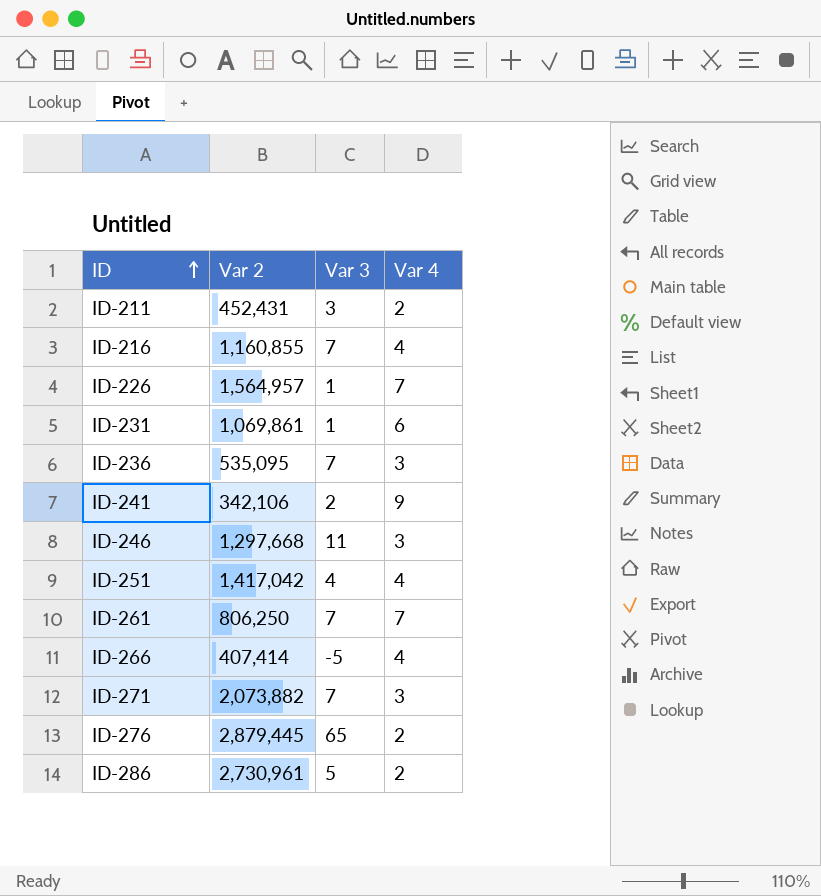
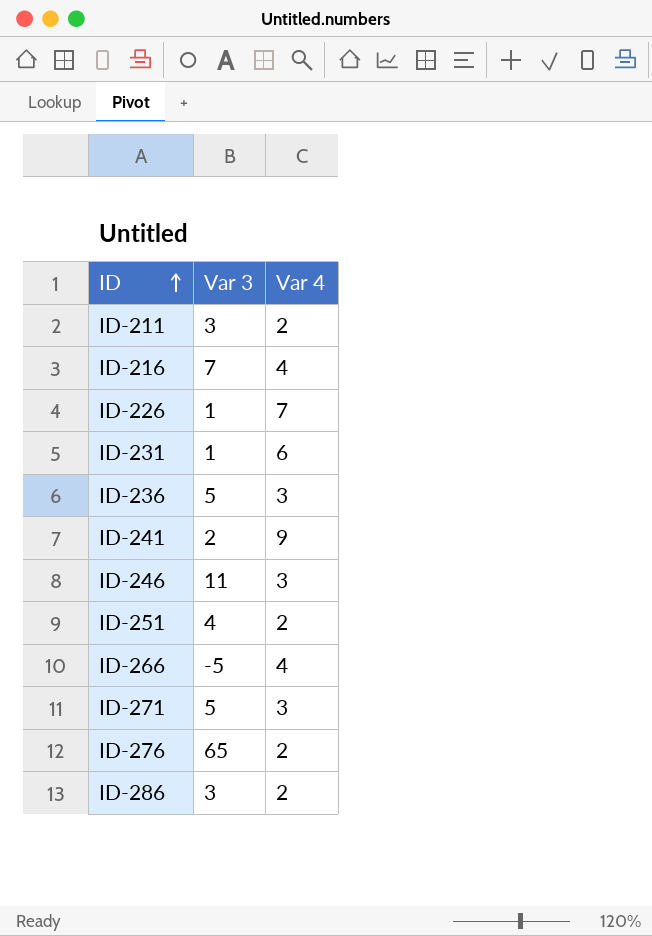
column Var 2 | position: 2 -> none
row ID-261: 806,250 | 7 | 7 -> none
ID-236 | Var 3: 7 -> 5
ID-251 | Var 4: 4 -> 2
ID-271 | Var 3: 7 -> 5
ID-286 | Var 3: 5 -> 3

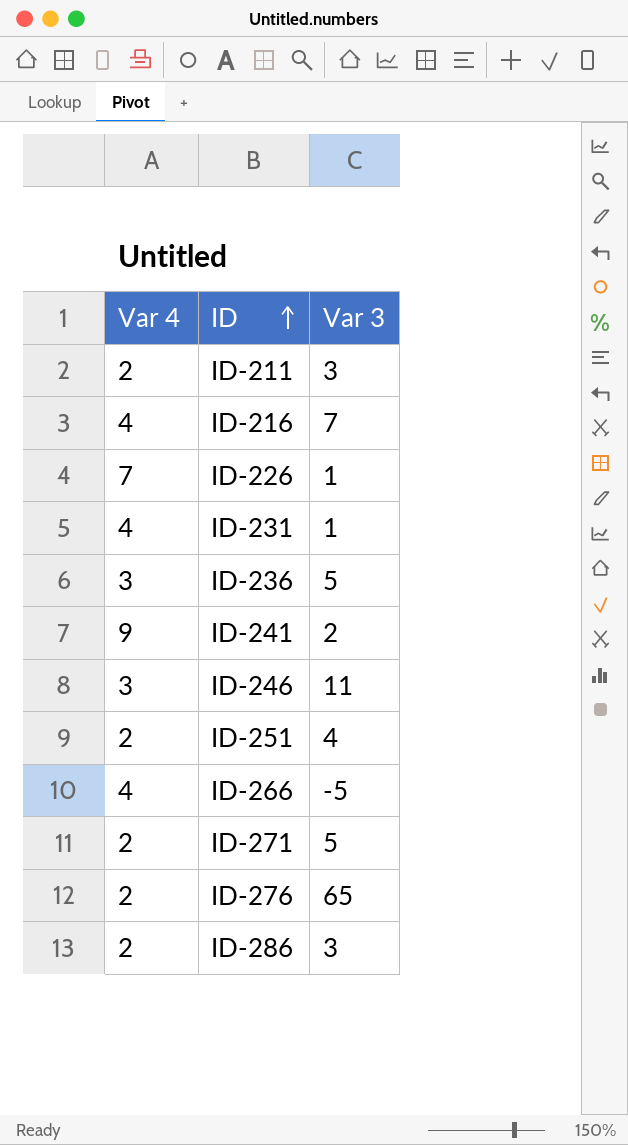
column Var 4 | position: 3 -> 1
ID-231 | Var 4: 6 -> 4
ID-271 | Var 4: 3 -> 2

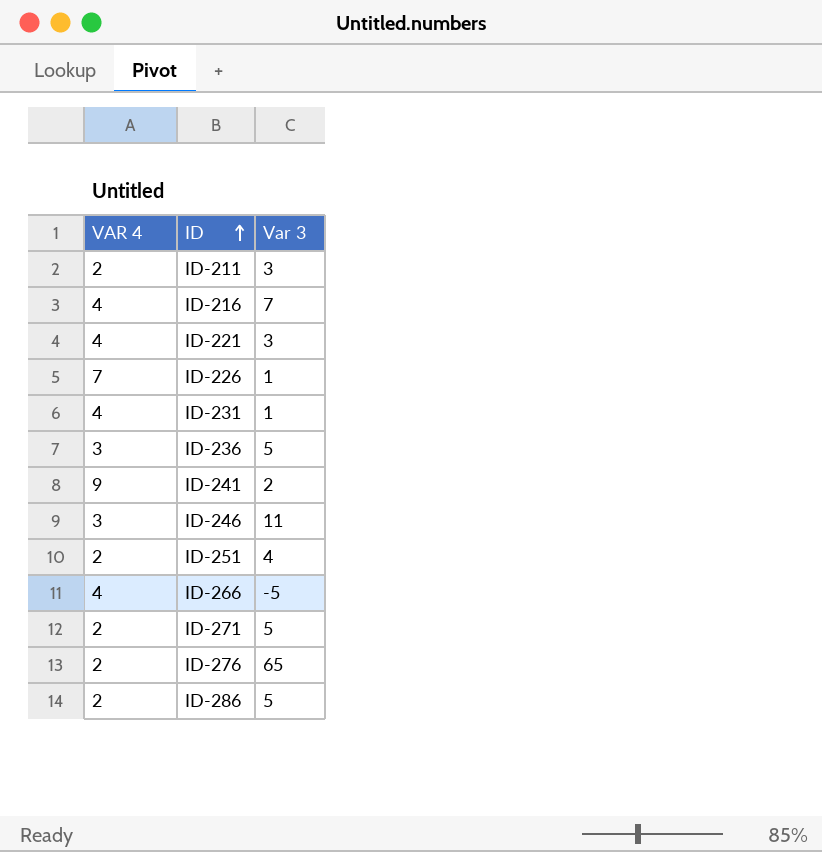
column name: Var 4 -> VAR 4
row ID-221: none -> 4 | 3
ID-286 | Var 3: 3 -> 5

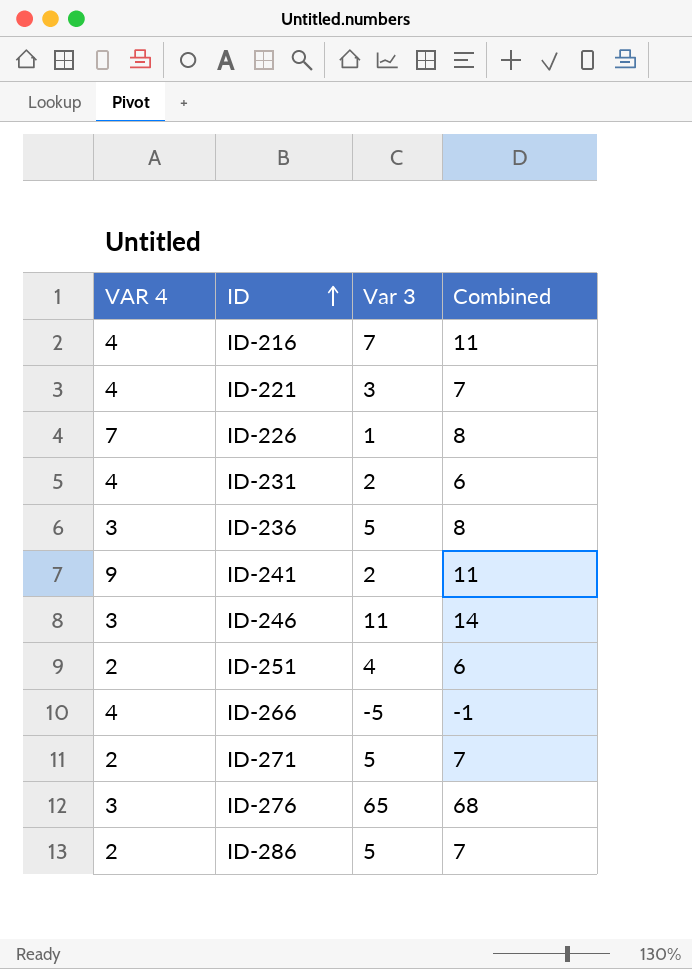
column Combined | formula: none -> [VAR 4] + [Var 3]
row ID-211: 2 | 3 -> none
ID-231 | Var 3: 1 -> 2
ID-276 | VAR 4: 2 -> 3

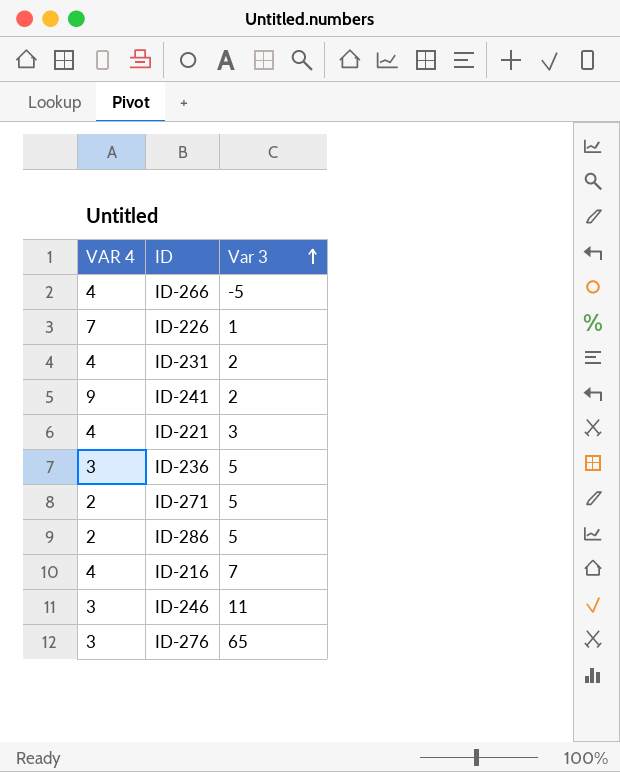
row order: ID ascending -> Var 3 ascending
column Combined | formula: [VAR 4] + [Var 3] -> none
row ID-251: 2 | 4 | 6 -> none

